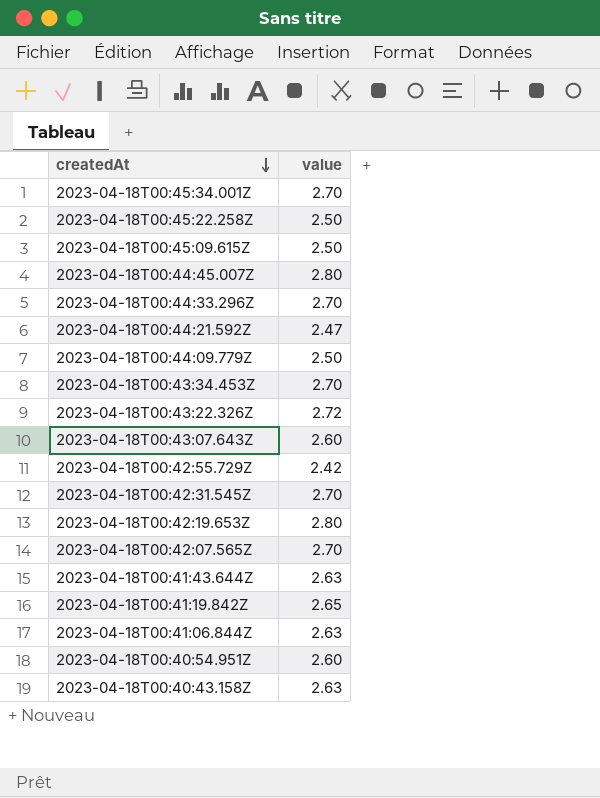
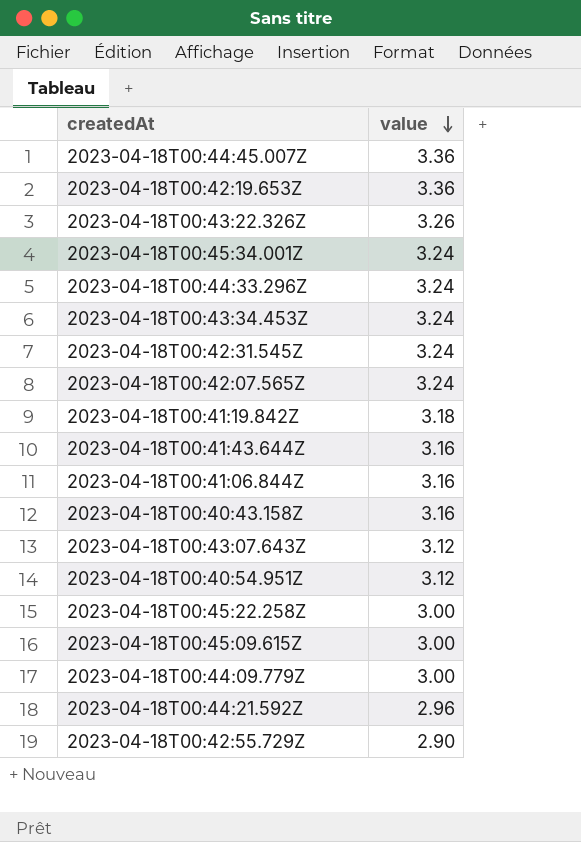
row order: createdAt descending -> value descending
2023-04-18T00:44:45.007Z | value: 2.80 -> 3.36
2023-04-18T00:42:19.653Z | value: 2.80 -> 3.36
2023-04-18T00:43:22.326Z | value: 2.72 -> 3.26
2023-04-18T00:45:34.001Z | value: 2.70 -> 3.24
2023-04-18T00:44:33.296Z | value: 2.70 -> 3.24
2023-04-18T00:43:34.453Z | value: 2.70 -> 3.24
2023-04-18T00:42:31.545Z | value: 2.70 -> 3.24
2023-04-18T00:42:07.565Z | value: 2.70 -> 3.24
2023-04-18T00:41:19.842Z | value: 2.65 -> 3.18
2023-04-18T00:41:43.644Z | value: 2.63 -> 3.16
2023-04-18T00:41:06.844Z | value: 2.63 -> 3.16
2023-04-18T00:40:43.158Z | value: 2.63 -> 3.16
2023-04-18T00:43:07.643Z | value: 2.60 -> 3.12
2023-04-18T00:40:54.951Z | value: 2.60 -> 3.12
2023-04-18T00:45:22.258Z | value: 2.50 -> 3.00
2023-04-18T00:45:09.615Z | value: 2.50 -> 3.00
2023-04-18T00:44:09.779Z | value: 2.50 -> 3.00
2023-04-18T00:44:21.592Z | value: 2.47 -> 2.96
2023-04-18T00:42:55.729Z | value: 2.42 -> 2.90

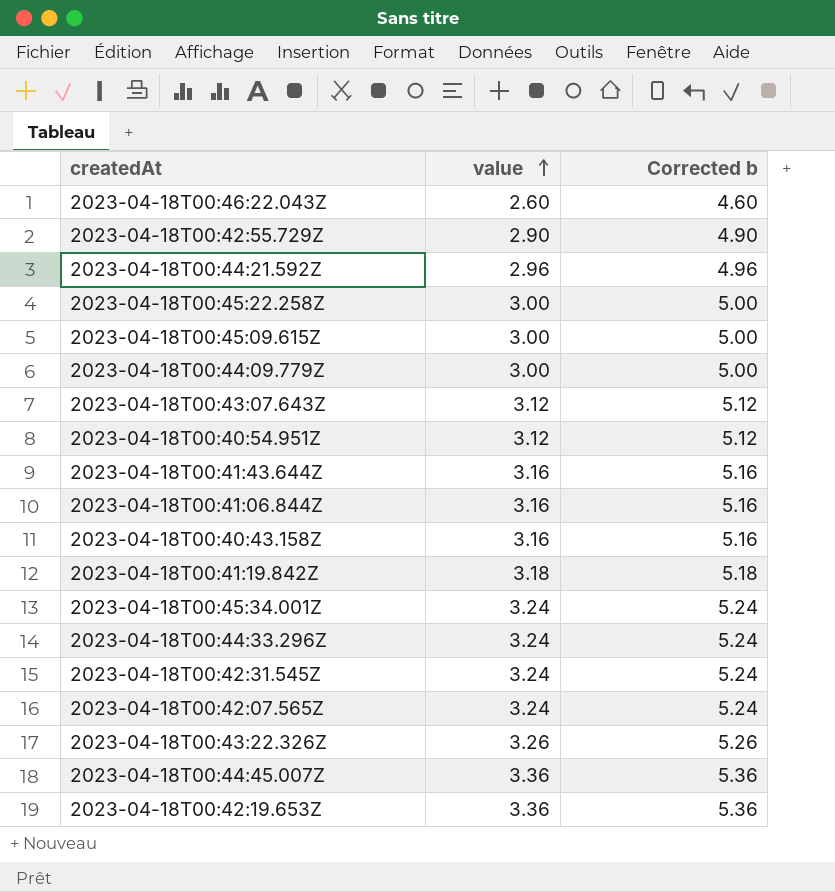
row order: value descending -> value ascending
column Corrected b | formula: none -> [value] + 2
row 2023-04-18T00:43:34.453Z: 3.24 -> none
row 2023-04-18T00:46:22.043Z: none -> 2.60 | 4.60

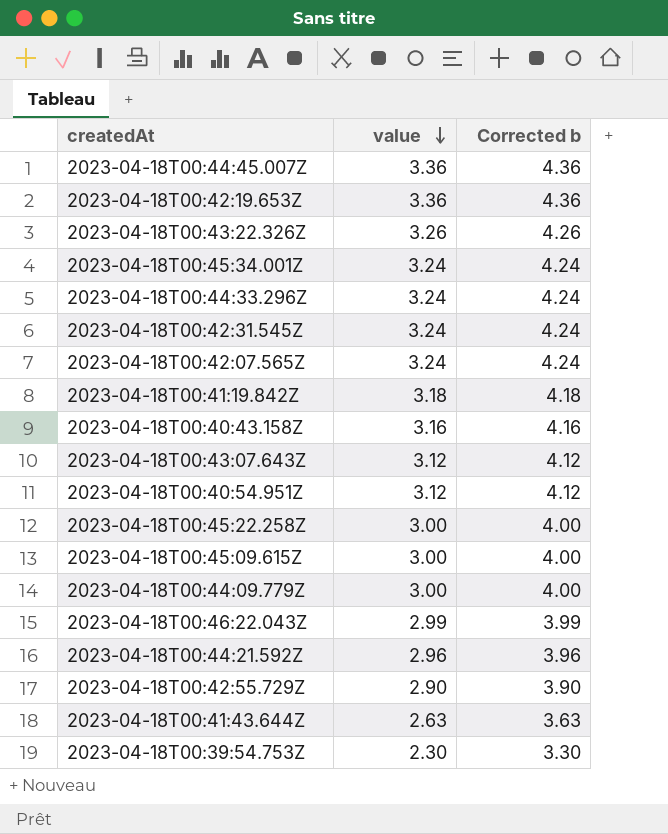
row order: value ascending -> value descending
column Corrected b | formula: [value] + 2 -> [value] + 1
row 2023-04-18T00:41:06.844Z: 3.16 | 5.16 -> none
2023-04-18T00:46:22.043Z | value: 2.60 -> 2.99
2023-04-18T00:41:43.644Z | value: 3.16 -> 2.63
row 2023-04-18T00:39:54.753Z: none -> 2.30 | 3.30

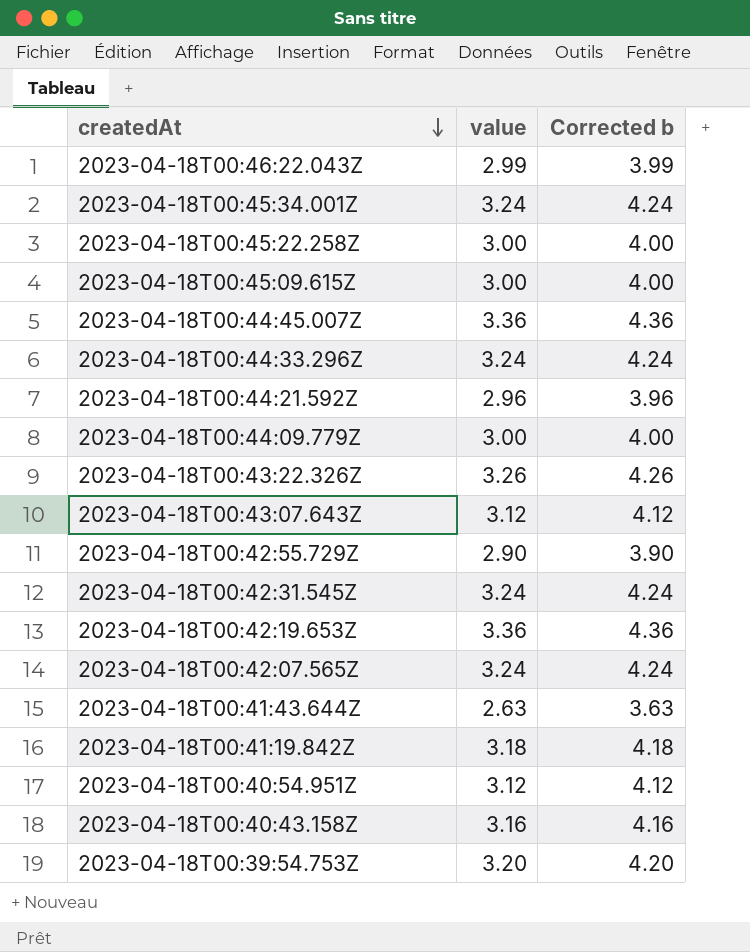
row order: value descending -> createdAt descending
2023-04-18T00:39:54.753Z | value: 2.30 -> 3.20
2023-04-18T00:39:54.753Z | Corrected b: 3.30 -> 4.20

